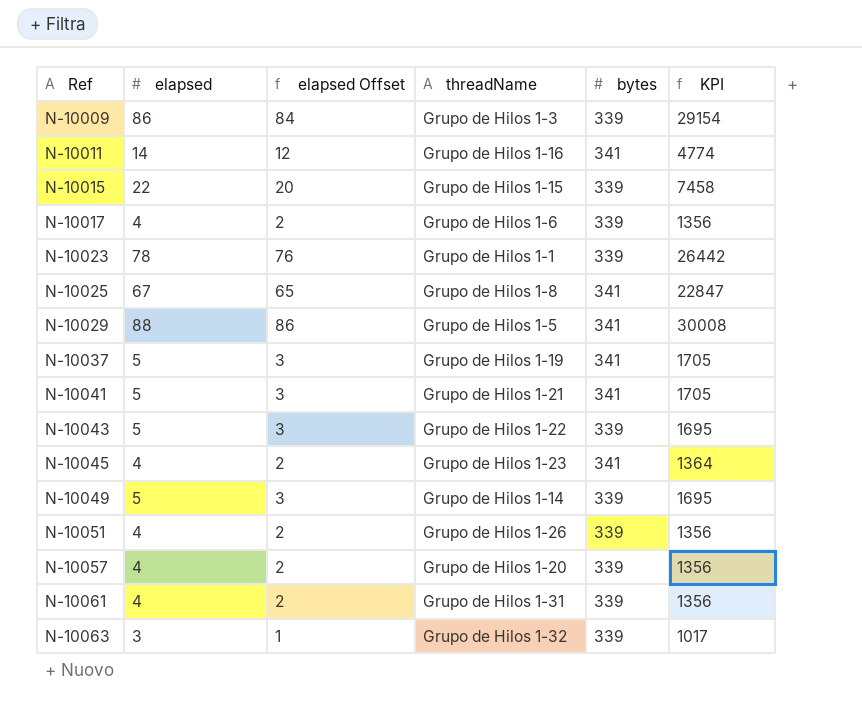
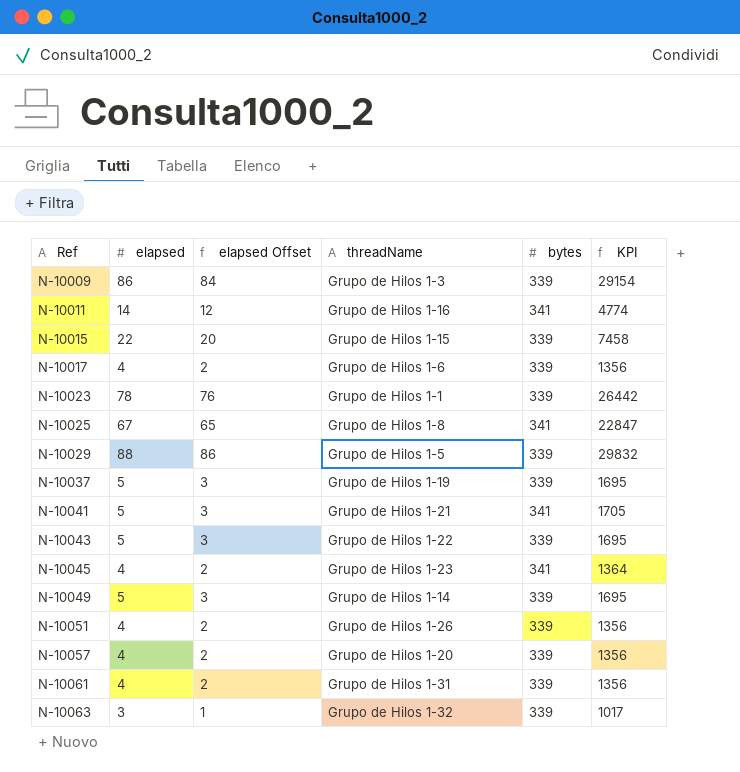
N-10029 | bytes: 341 -> 339
N-10029 | KPI: 30008 -> 29832
N-10037 | bytes: 341 -> 339
N-10037 | KPI: 1705 -> 1695

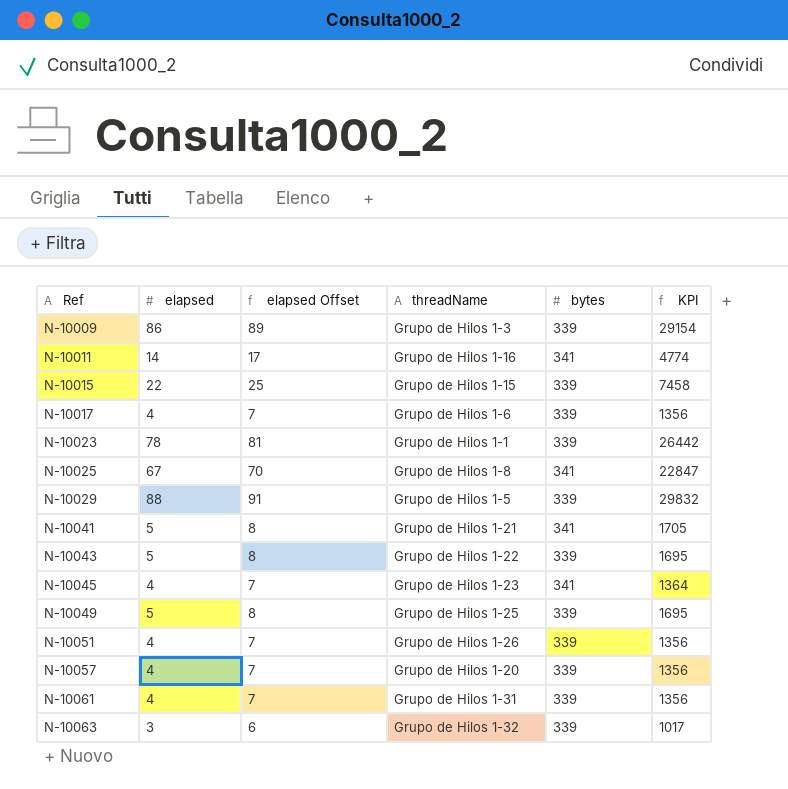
column elapsed Offset | formula: [elapsed] - 2 -> [elapsed] + 3
row N-10037: 5 | 3 | Grupo de Hilos 1-19 | 339 | 1695 -> none
N-10049 | threadName: Grupo de Hilos 1-14 -> Grupo de Hilos 1-25

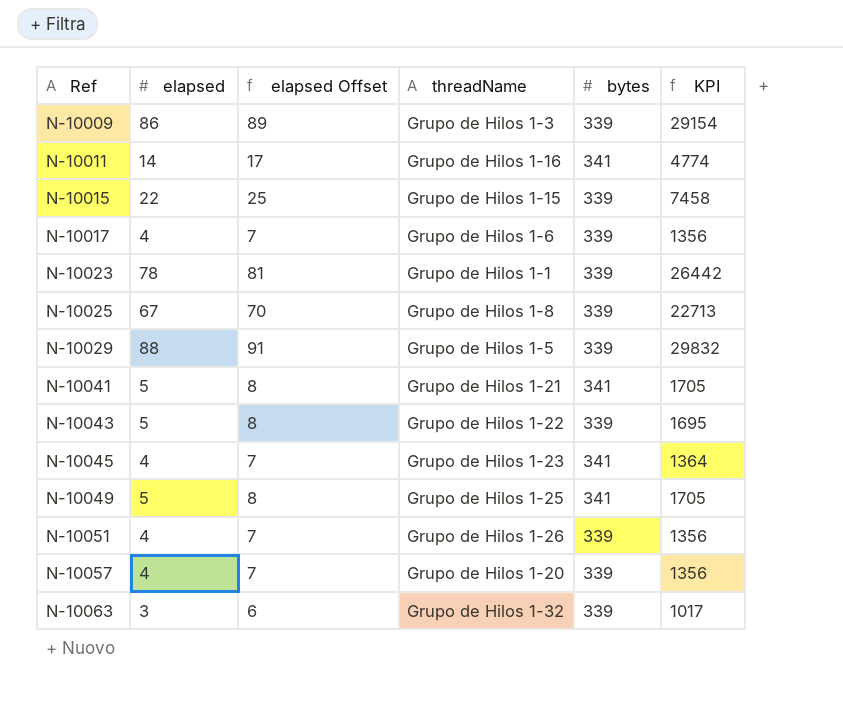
row N-10061: 4 | 7 | Grupo de Hilos 1-31 | 339 | 1356 -> none
N-10025 | bytes: 341 -> 339
N-10025 | KPI: 22847 -> 22713
N-10049 | bytes: 339 -> 341
N-10049 | KPI: 1695 -> 1705

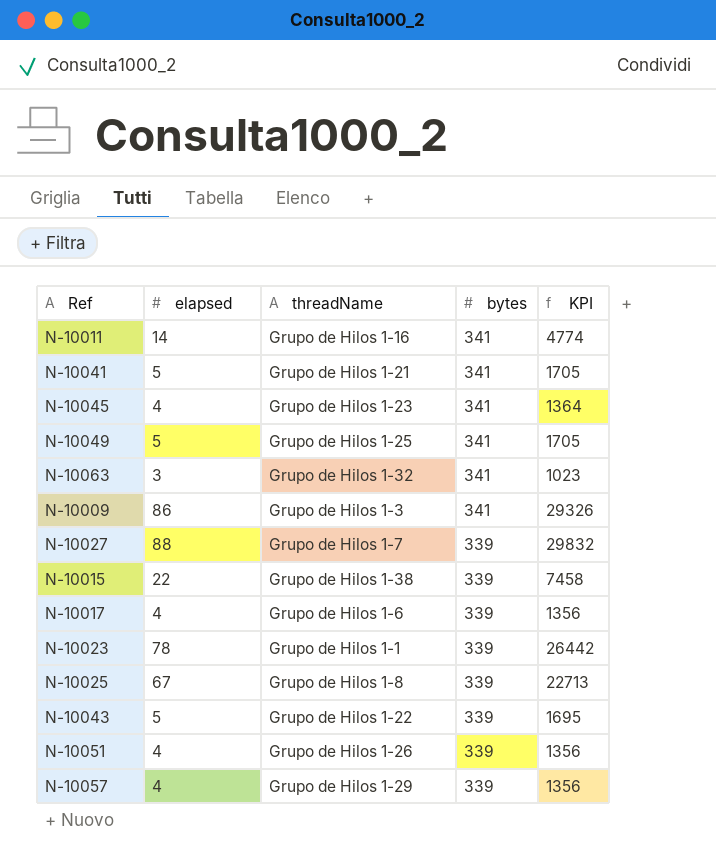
row order: Ref ascending -> bytes descending
column elapsed Offset | formula: [elapsed] + 3 -> none
row N-10029: 88 | 91 | Grupo de Hilos 1-5 | 339 | 29832 -> none
N-10063 | bytes: 339 -> 341
N-10063 | KPI: 1017 -> 1023
N-10009 | bytes: 339 -> 341
N-10009 | KPI: 29154 -> 29326
row N-10027: none -> 88 | Grupo de Hilos 1-7 | 339 | 29832
N-10015 | threadName: Grupo de Hilos 1-15 -> Grupo de Hilos 1-38
N-10057 | threadName: Grupo de Hilos 1-20 -> Grupo de Hilos 1-29

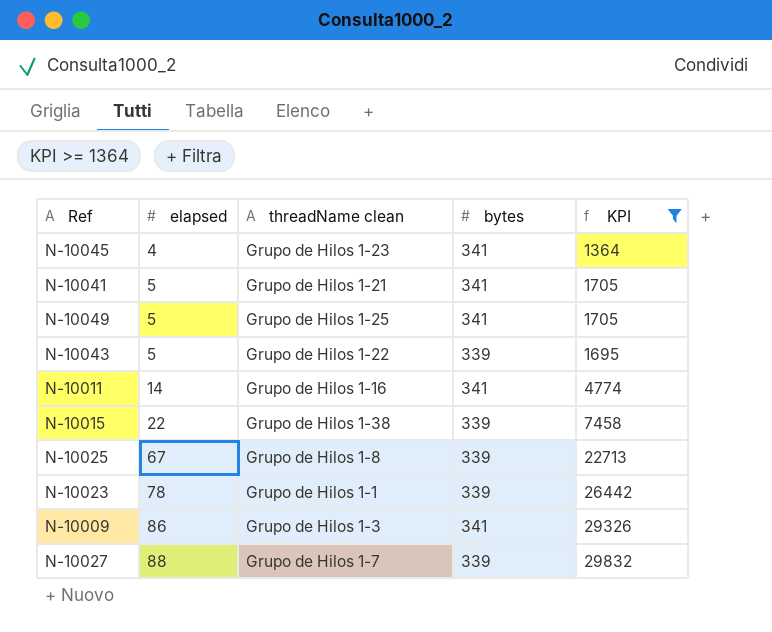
filter: none -> KPI >= 1364
row order: bytes descending -> elapsed ascending
column name: threadName -> threadName clean

